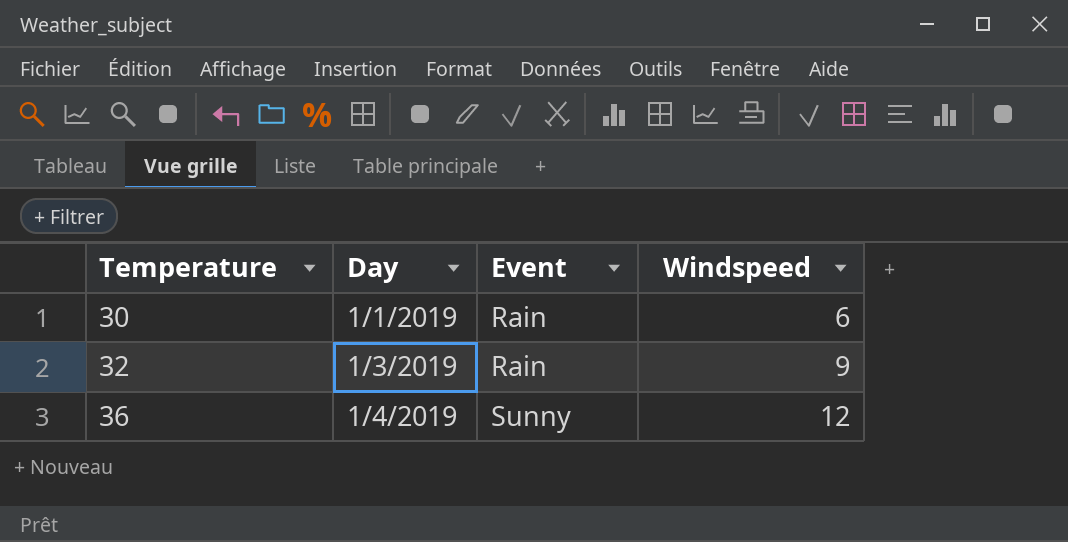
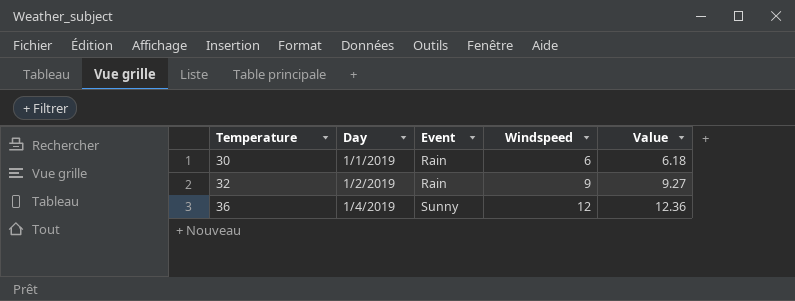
column Value | formula: none -> [Windspeed] * 1.03
32 | Day: 1/3/2019 -> 1/2/2019

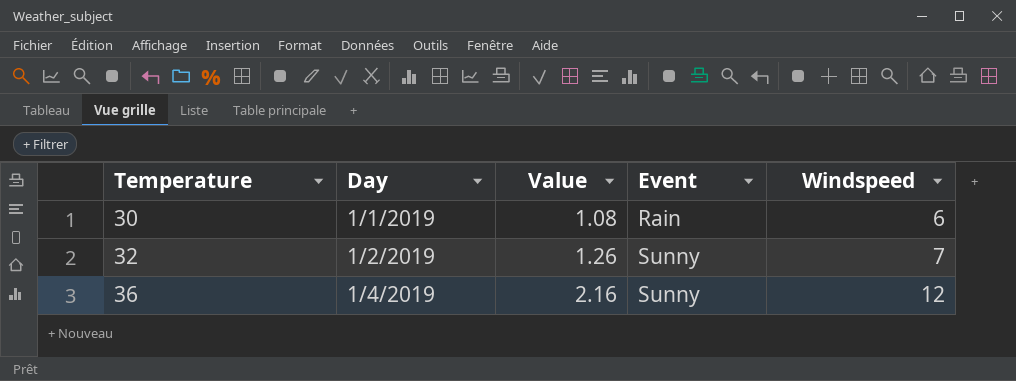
column Value | formula: [Windspeed] * 1.03 -> [Windspeed] * 0.18
column Value | position: 5 -> 3
32 | Event: Rain -> Sunny
32 | Windspeed: 9 -> 7

